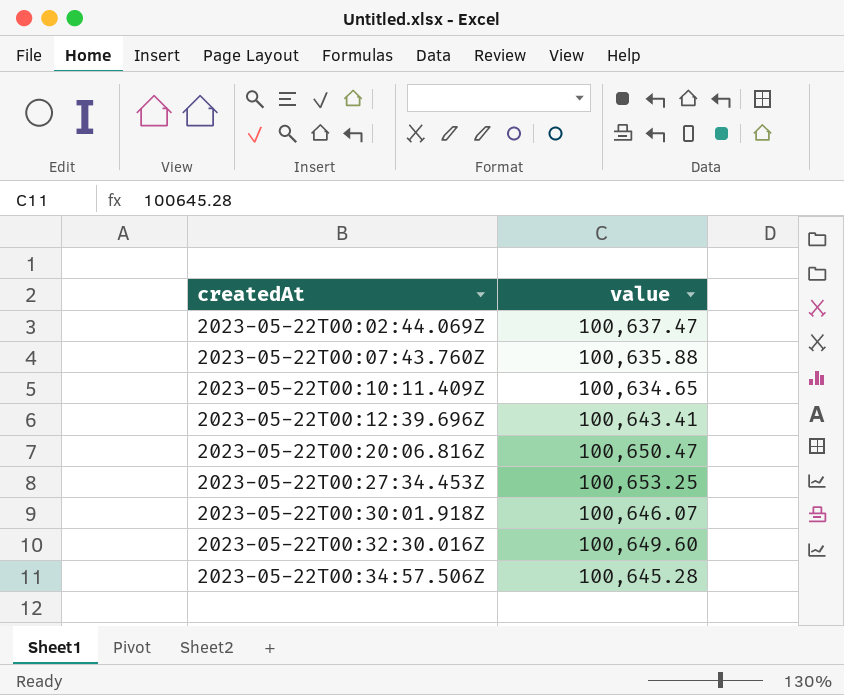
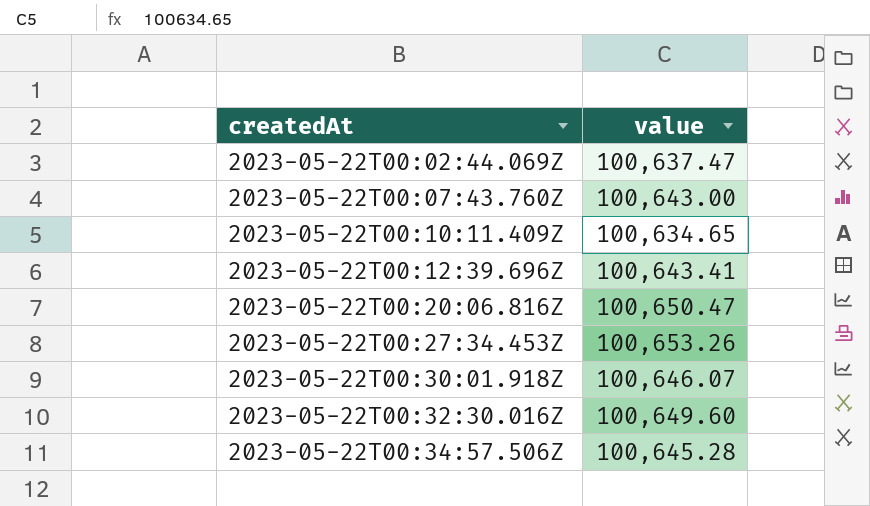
2023-05-22T00:07:43.760Z | value: 100,635.88 -> 100,643.00
2023-05-22T00:27:34.453Z | value: 100,653.25 -> 100,653.26

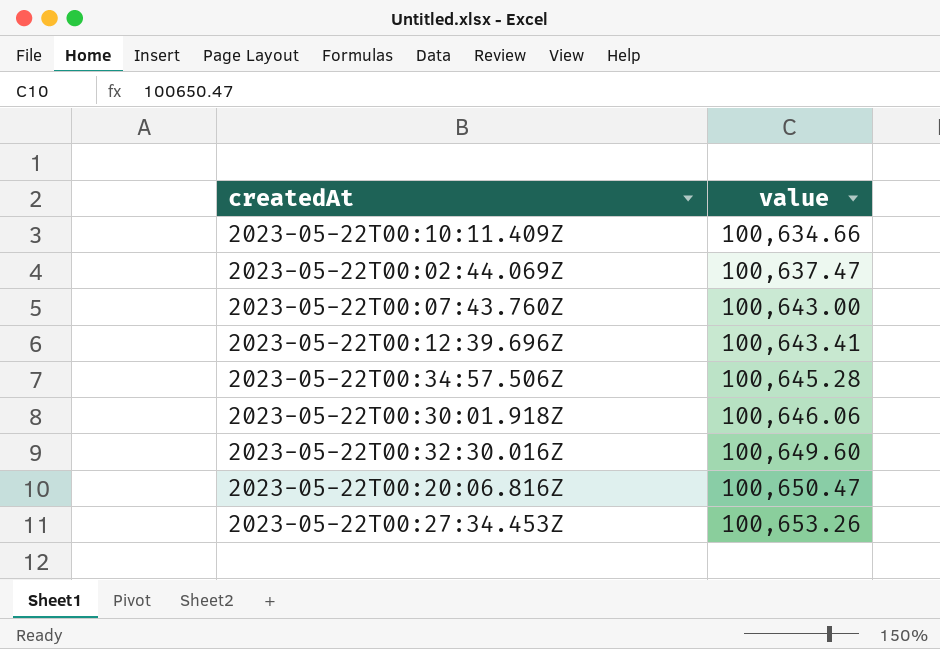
row order: createdAt ascending -> value ascending
2023-05-22T00:10:11.409Z | value: 100,634.65 -> 100,634.66
2023-05-22T00:30:01.918Z | value: 100,646.07 -> 100,646.06

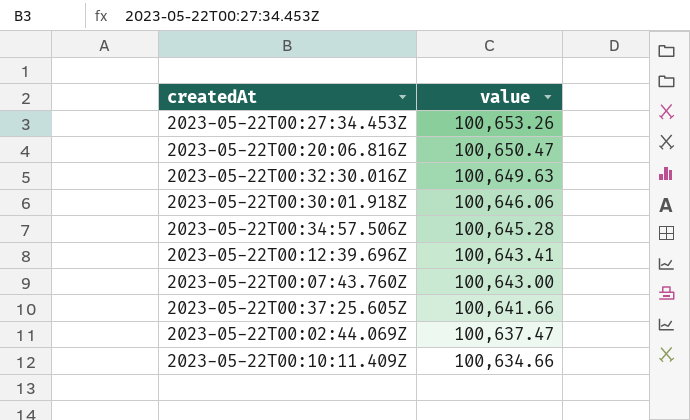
row order: value ascending -> value descending
2023-05-22T00:32:30.016Z | value: 100,649.60 -> 100,649.63
row 2023-05-22T00:37:25.605Z: none -> 100,641.66

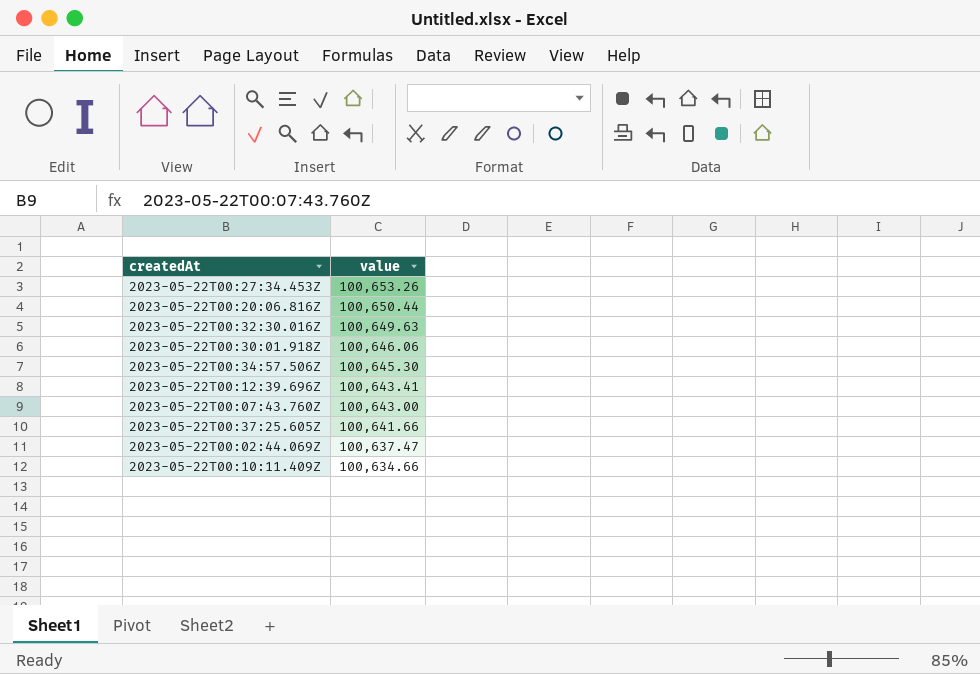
2023-05-22T00:20:06.816Z | value: 100,650.47 -> 100,650.44
2023-05-22T00:34:57.506Z | value: 100,645.28 -> 100,645.30

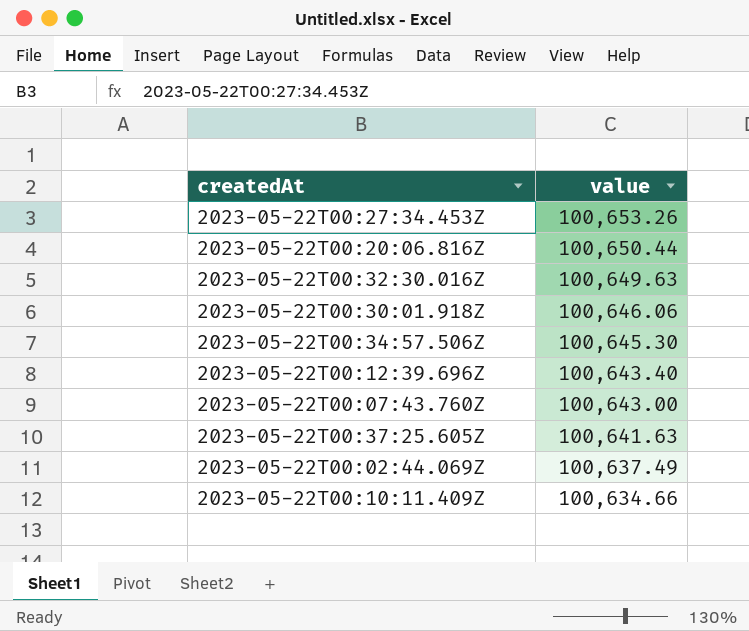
2023-05-22T00:12:39.696Z | value: 100,643.41 -> 100,643.40
2023-05-22T00:37:25.605Z | value: 100,641.66 -> 100,641.63
2023-05-22T00:02:44.069Z | value: 100,637.47 -> 100,637.49

